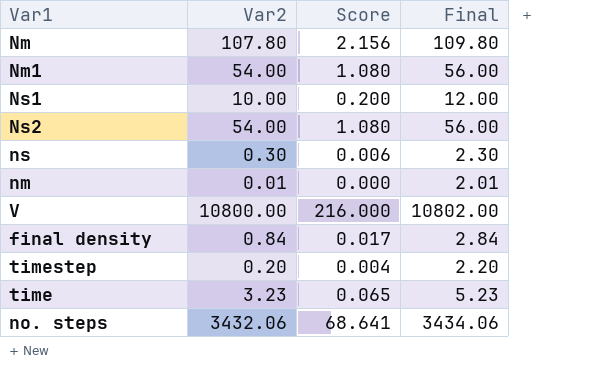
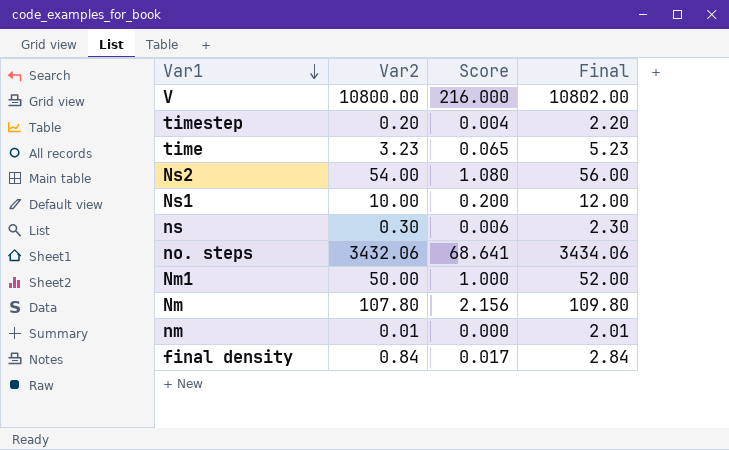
row order: none -> Var1 descending
Nm1 | Var2: 54.00 -> 50.00
Nm1 | Score: 1.080 -> 1.000
Nm1 | Final: 56.00 -> 52.00

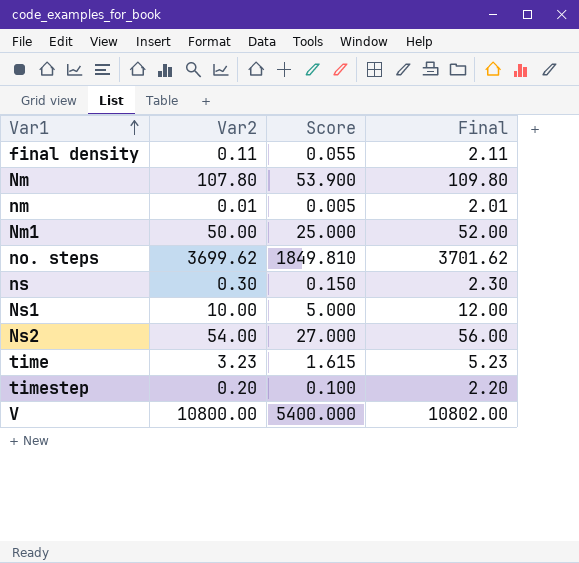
row order: Var1 descending -> Var1 ascending
column Score | formula: [Var2] * 0.02 -> [Var2] * 0.5
final density | Var2: 0.84 -> 0.11
final density | Final: 2.84 -> 2.11
no. steps | Var2: 3432.06 -> 3699.62
no. steps | Final: 3434.06 -> 3701.62

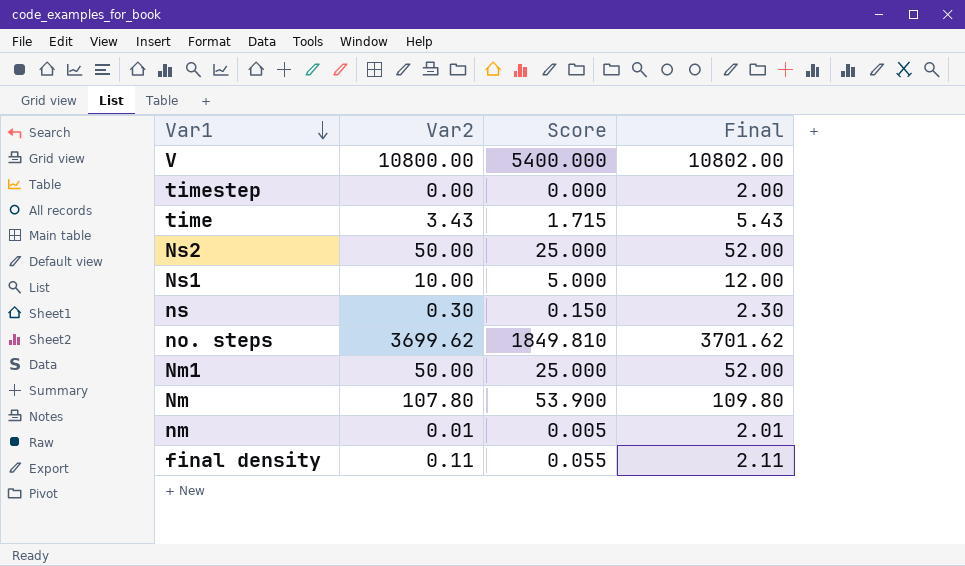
row order: Var1 ascending -> Var1 descending
timestep | Var2: 0.20 -> 0.00
timestep | Score: 0.100 -> 0.000
timestep | Final: 2.20 -> 2.00
time | Var2: 3.23 -> 3.43
time | Score: 1.615 -> 1.715
time | Final: 5.23 -> 5.43
Ns2 | Var2: 54.00 -> 50.00
Ns2 | Score: 27.000 -> 25.000
Ns2 | Final: 56.00 -> 52.00

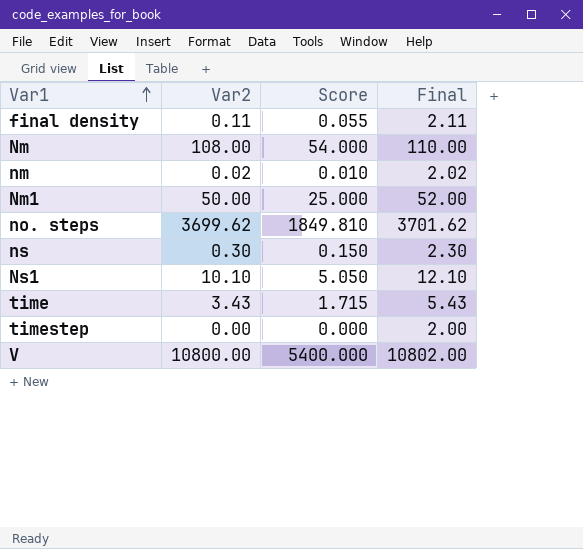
row order: Var1 descending -> Var1 ascending
row Ns2: 50.00 | 25.000 | 52.00 -> none
Nm | Var2: 107.80 -> 108.00
Nm | Score: 53.900 -> 54.000
Nm | Final: 109.80 -> 110.00
nm | Var2: 0.01 -> 0.02
nm | Score: 0.005 -> 0.010
nm | Final: 2.01 -> 2.02
Ns1 | Var2: 10.00 -> 10.10
Ns1 | Score: 5.000 -> 5.050
Ns1 | Final: 12.00 -> 12.10

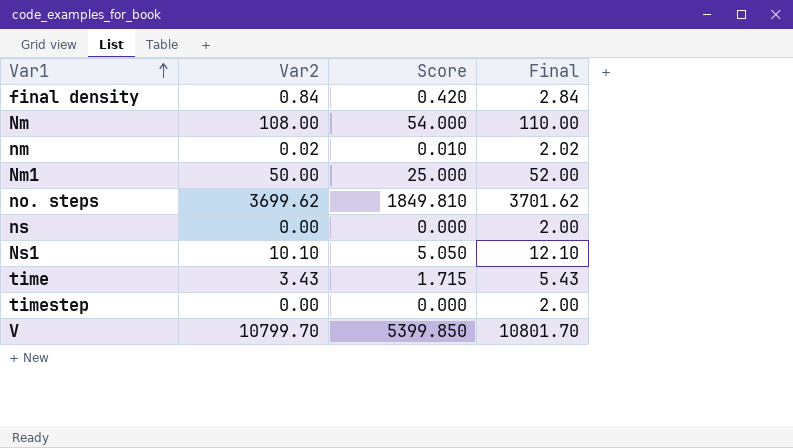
final density | Var2: 0.11 -> 0.84
final density | Score: 0.055 -> 0.420
final density | Final: 2.11 -> 2.84
ns | Var2: 0.30 -> 0.00
ns | Score: 0.150 -> 0.000
ns | Final: 2.30 -> 2.00
V | Var2: 10800.00 -> 10799.70
V | Score: 5400.000 -> 5399.850
V | Final: 10802.00 -> 10801.70

